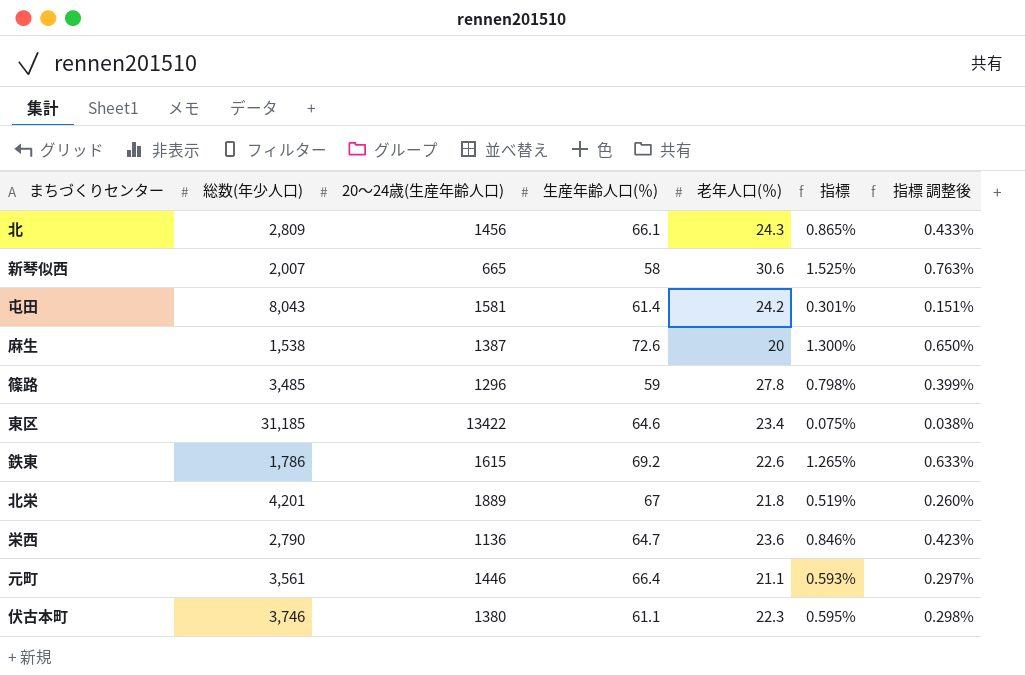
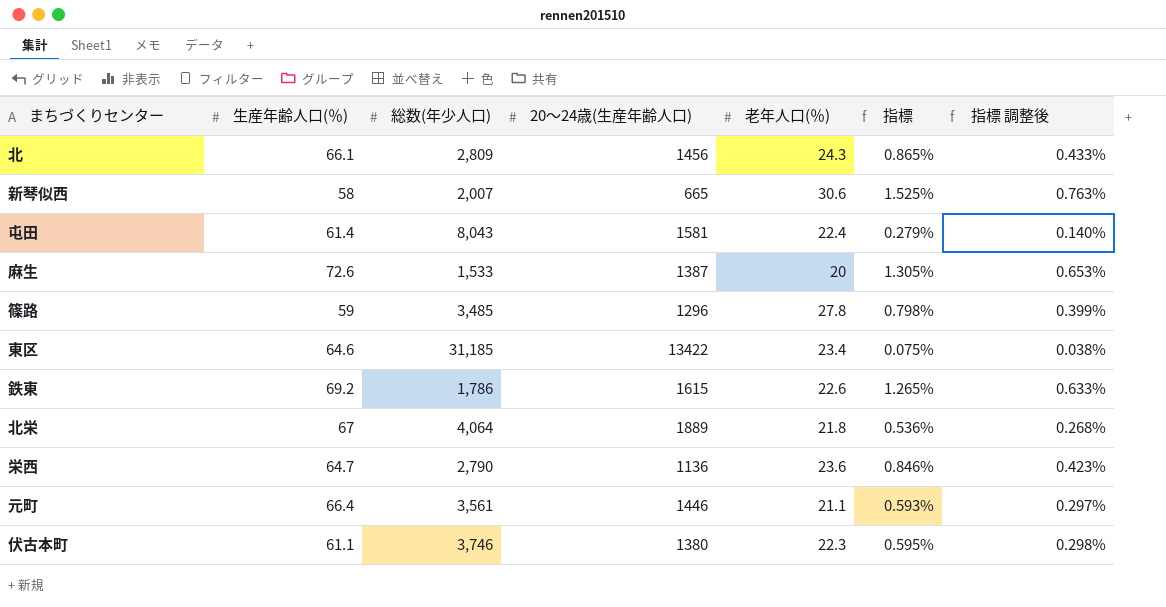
column 生産年齢人口(％) | position: 4 -> 2
屯田 | 老年人口(％): 24.2 -> 22.4
屯田 | 指標: 0.301% -> 0.279%
屯田 | 指標 調整後: 0.151% -> 0.140%
麻生 | 総数(年少人口): 1,538 -> 1,533
麻生 | 指標: 1.300% -> 1.305%
麻生 | 指標 調整後: 0.650% -> 0.653%
北栄 | 総数(年少人口): 4,201 -> 4,064
北栄 | 指標: 0.519% -> 0.536%
北栄 | 指標 調整後: 0.260% -> 0.268%

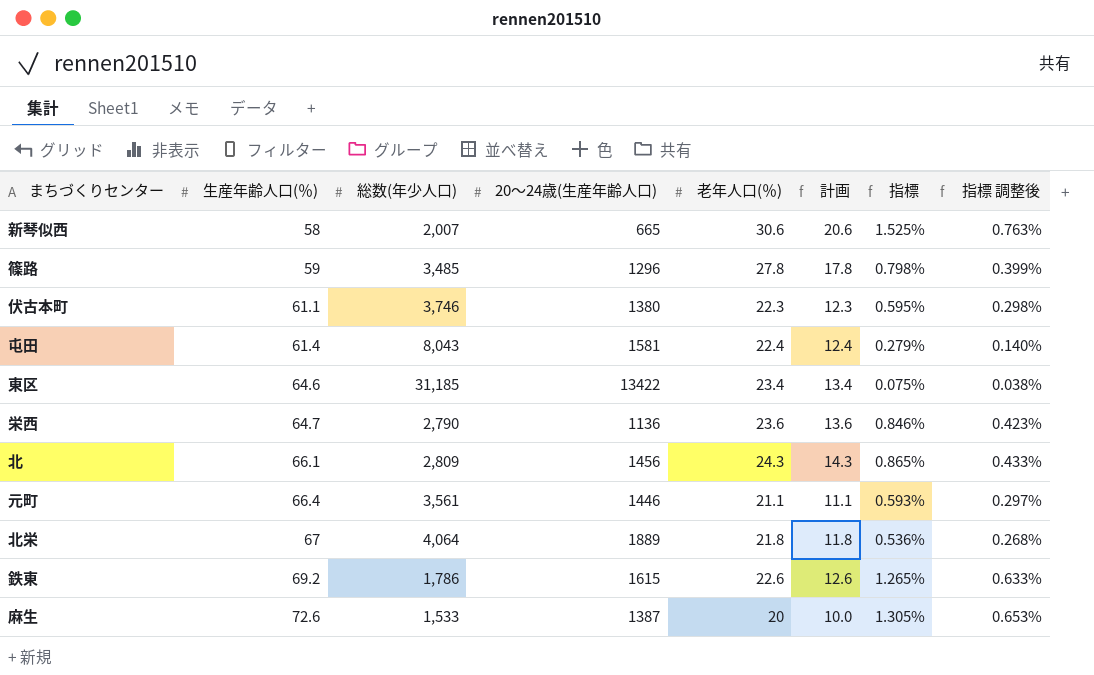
row order: none -> 生産年齢人口(％) ascending
column 計画 | formula: none -> [老年人口(％)] - 10

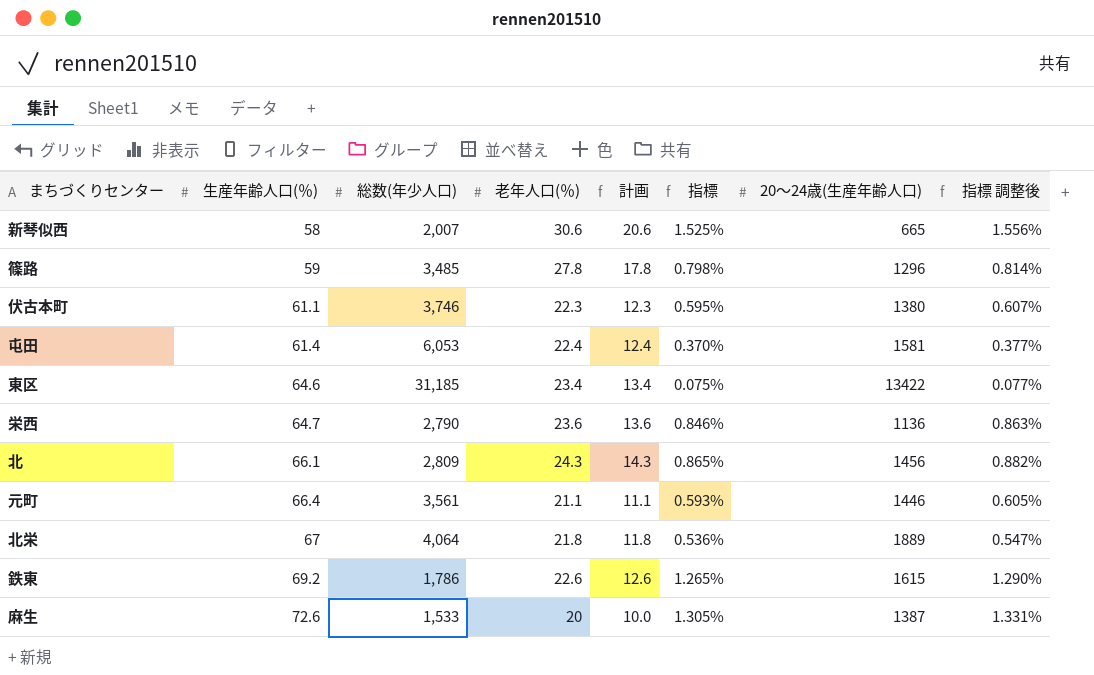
column 20～24歳(生産年齢人口) | position: 4 -> 7
column 指標 調整後 | formula: [指標] * 0.5 -> [指標] * 1.02
屯田 | 総数(年少人口): 8,043 -> 6,053
屯田 | 指標: 0.279% -> 0.370%

